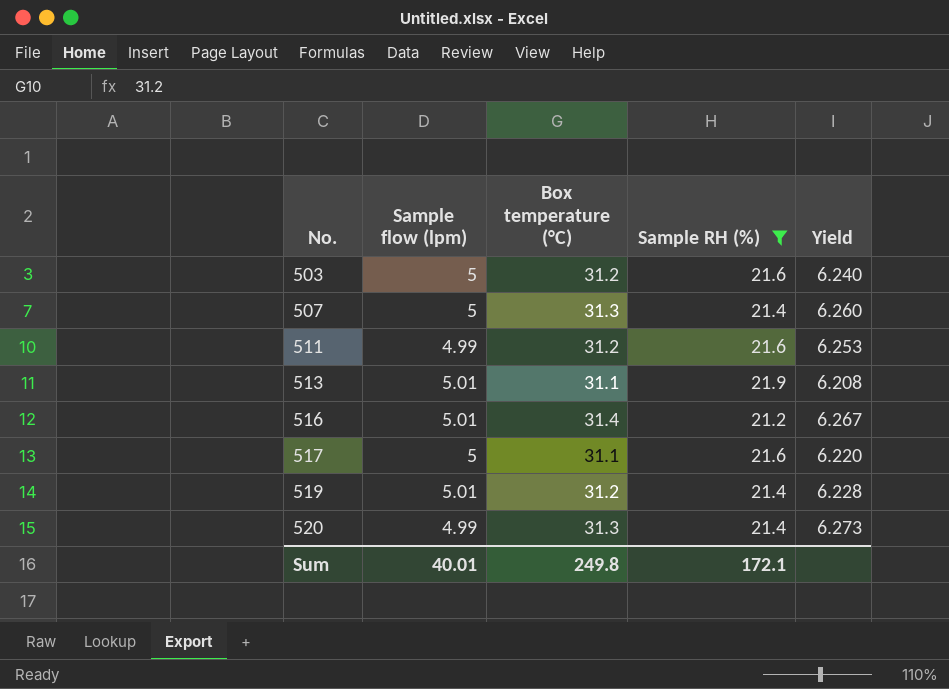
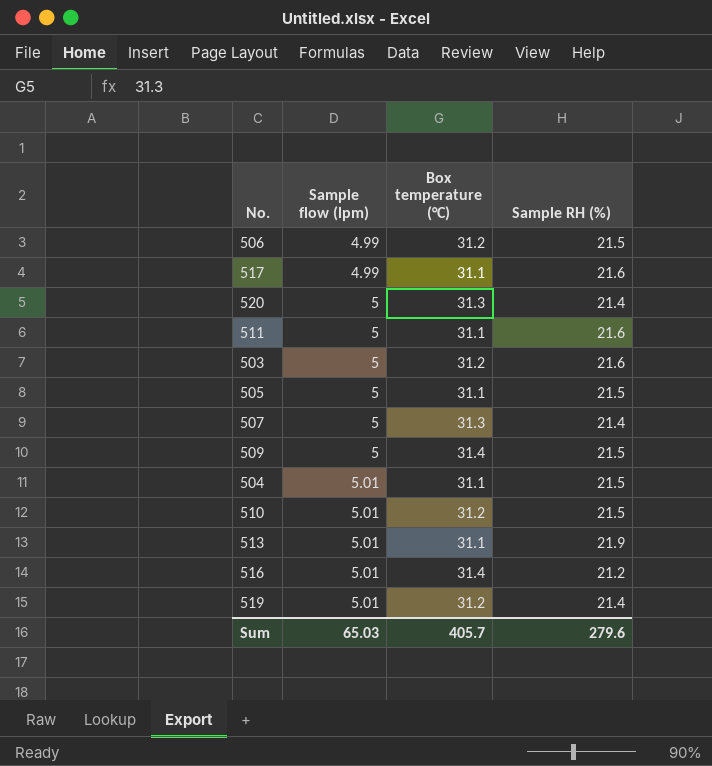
filter: Sample RH (%) != 21.5 -> none
row order: No. ascending -> Sample flow (lpm) ascending
column Yield | formula: [Box temperature (°C)] / [Sample flow (lpm)] -> none
517 | Sample flow (lpm): 5 -> 4.99
520 | Sample flow (lpm): 4.99 -> 5
511 | Sample flow (lpm): 4.99 -> 5
511 | Box temperature (°C): 31.2 -> 31.1
Sum | Sample flow (lpm): 40.01 -> 65.03
Sum | Box temperature (°C): 249.8 -> 405.7
Sum | Sample RH (%): 172.1 -> 279.6

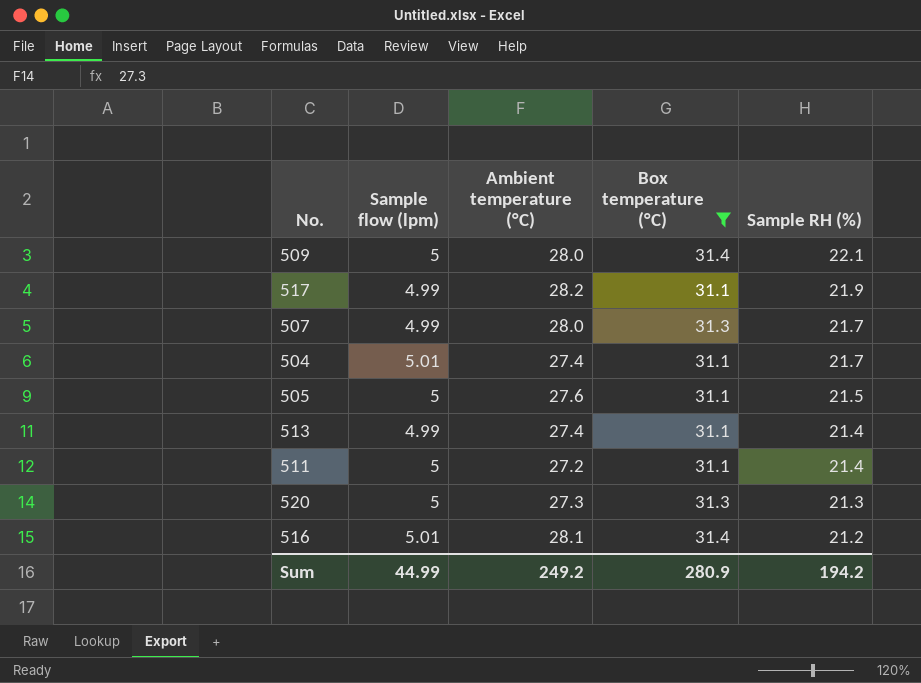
filter: none -> Box temperature (°C) != 31.2
row order: Sample flow (lpm) ascending -> Sample RH (%) descending
column Ambient temperature (°C) | position: none -> 3
509 | Sample RH (%): 21.5 -> 22.1
517 | Sample RH (%): 21.6 -> 21.9
507 | Sample flow (lpm): 5 -> 4.99
507 | Sample RH (%): 21.4 -> 21.7
504 | Sample RH (%): 21.5 -> 21.7
513 | Sample flow (lpm): 5.01 -> 4.99
513 | Sample RH (%): 21.9 -> 21.4
511 | Sample RH (%): 21.6 -> 21.4
520 | Sample RH (%): 21.4 -> 21.3
Sum | Sample flow (lpm): 65.03 -> 44.99
Sum | Box temperature (°C): 405.7 -> 280.9
Sum | Sample RH (%): 279.6 -> 194.2

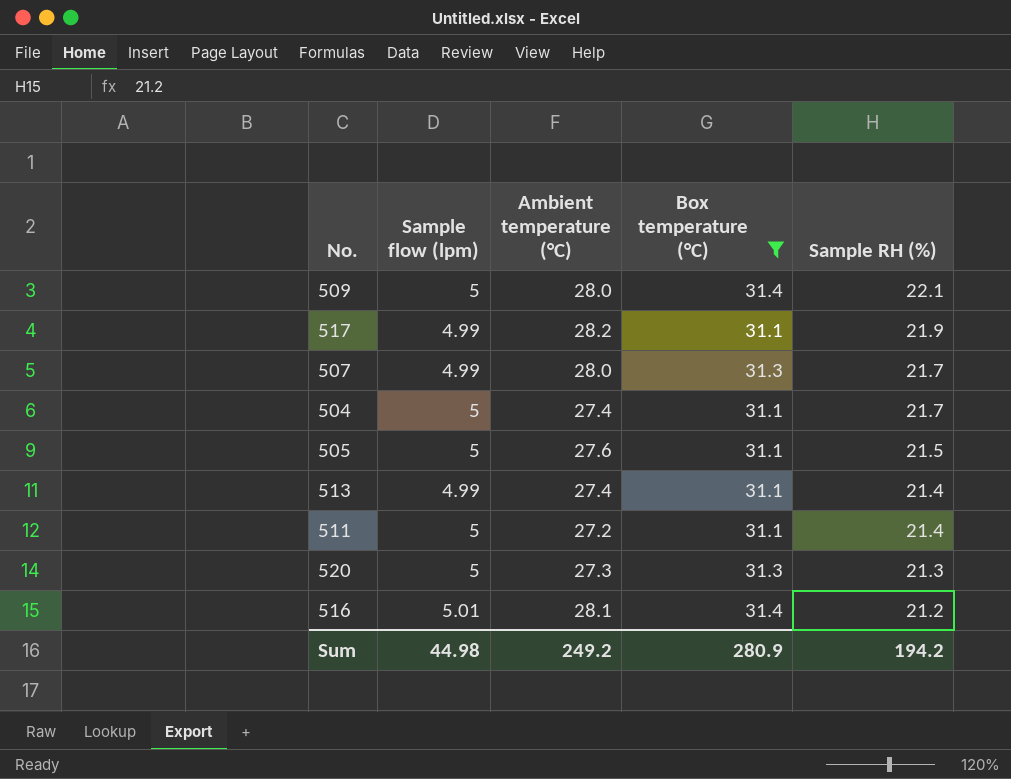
504 | Sample flow (lpm): 5.01 -> 5
Sum | Sample flow (lpm): 44.99 -> 44.98

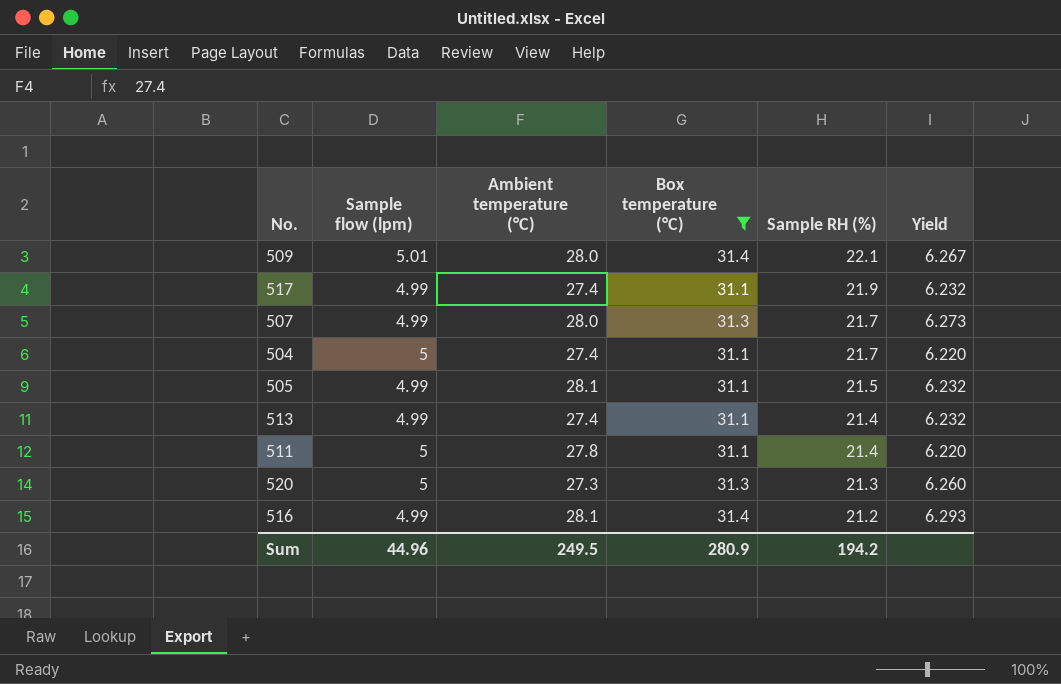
column Yield | formula: none -> [Box temperature (°C)] / [Sample flow (lpm)]
509 | Sample flow (lpm): 5 -> 5.01
517 | Ambient temperature (°C): 28.2 -> 27.4
505 | Sample flow (lpm): 5 -> 4.99
505 | Ambient temperature (°C): 27.6 -> 28.1
511 | Ambient temperature (°C): 27.2 -> 27.8
516 | Sample flow (lpm): 5.01 -> 4.99
Sum | Sample flow (lpm): 44.98 -> 44.96
Sum | Ambient temperature (°C): 249.2 -> 249.5

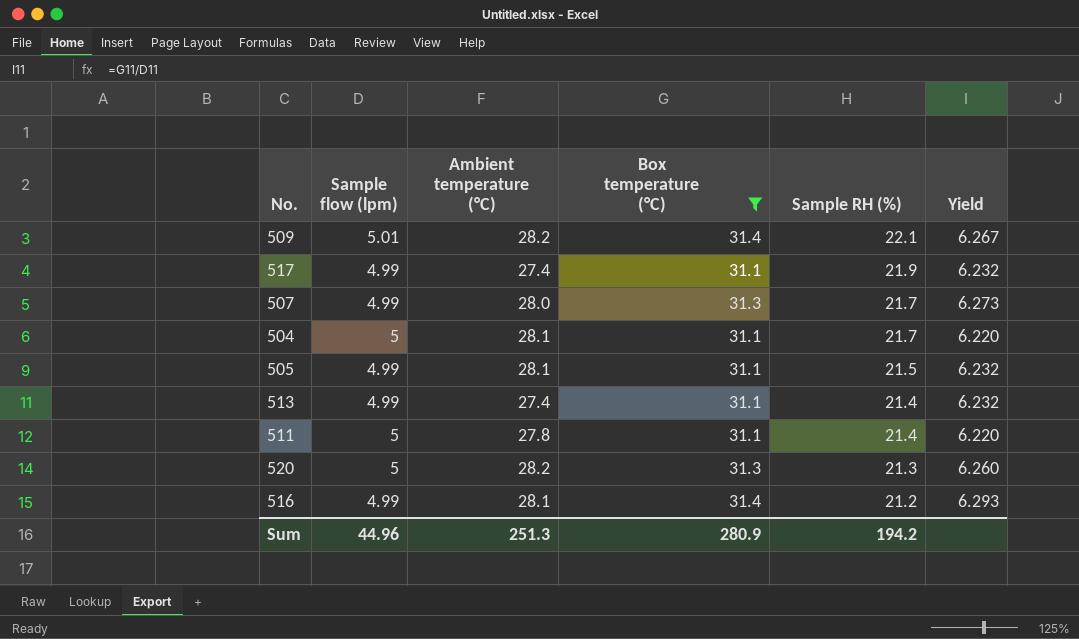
509 | Ambient temperature (°C): 28.0 -> 28.2
504 | Ambient temperature (°C): 27.4 -> 28.1
520 | Ambient temperature (°C): 27.3 -> 28.2
Sum | Ambient temperature (°C): 249.5 -> 251.3

